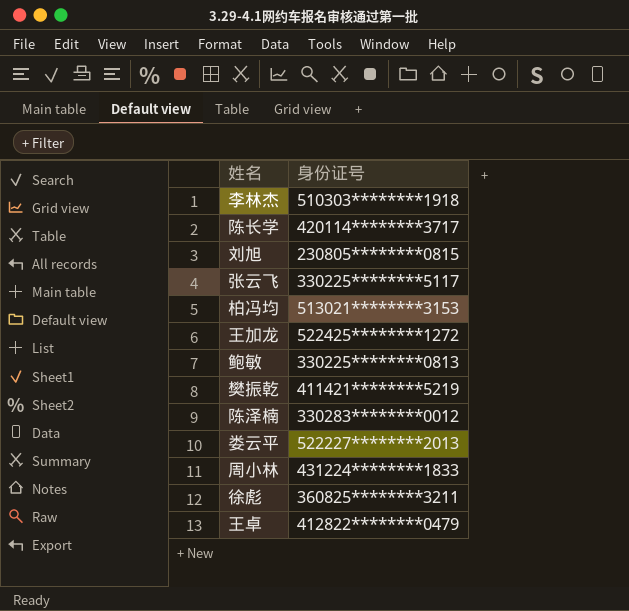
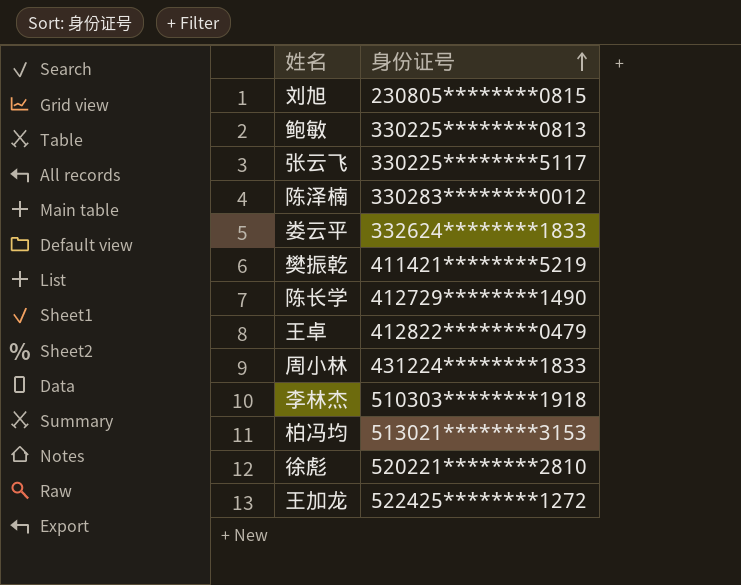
row order: none -> 身份证号 ascending
娄云平 | 身份证号: 522227********2013 -> 332624********1833
陈长学 | 身份证号: 420114********3717 -> 412729********1490
徐彪 | 身份证号: 360825********3211 -> 520221********2810

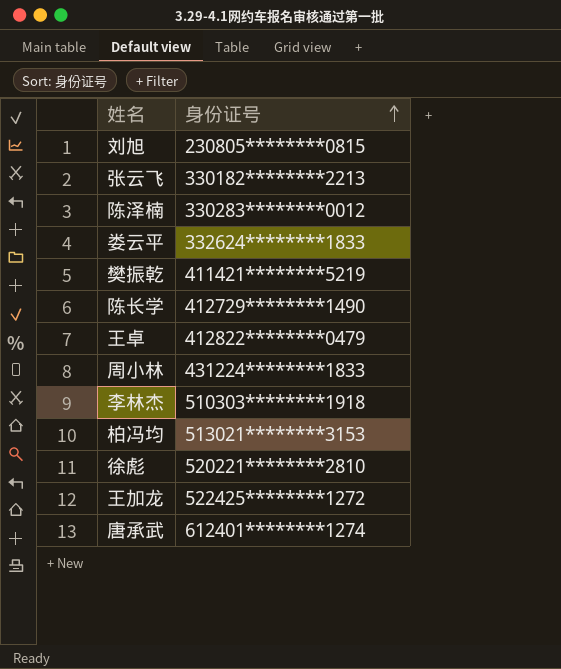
row 鲍敏: 330225********0813 -> none
张云飞 | 身份证号: 330225********5117 -> 330182********2213
row 唐承武: none -> 612401********1274

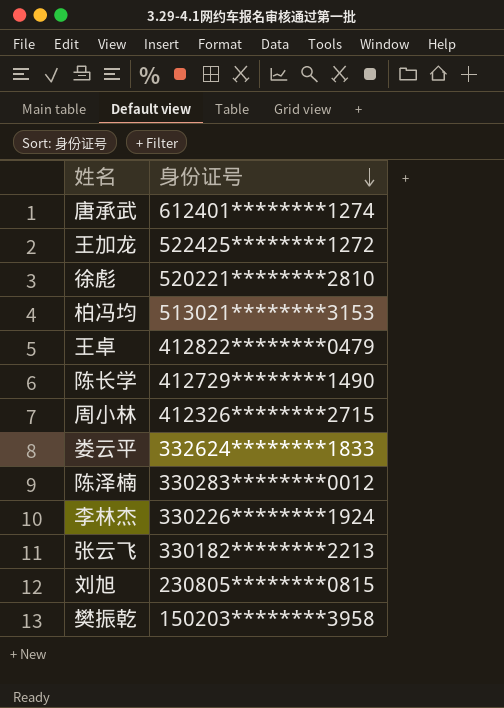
row order: 身份证号 ascending -> 身份证号 descending
周小林 | 身份证号: 431224********1833 -> 412326********2715
李林杰 | 身份证号: 510303********1918 -> 330226********1924
樊振乾 | 身份证号: 411421********5219 -> 150203********3958

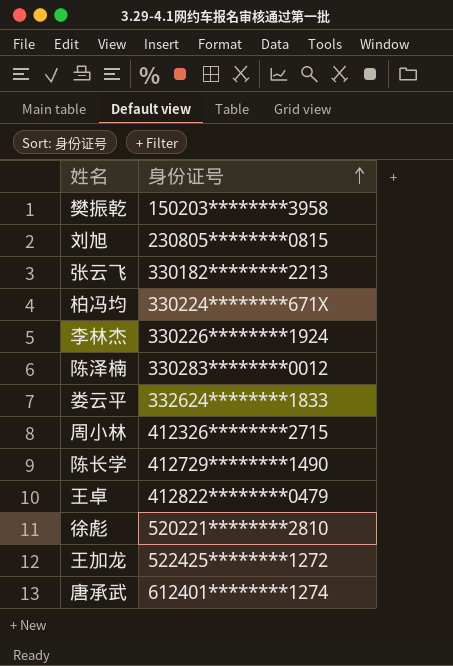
row order: 身份证号 descending -> 身份证号 ascending
柏冯均 | 身份证号: 513021********3153 -> 330224********671X

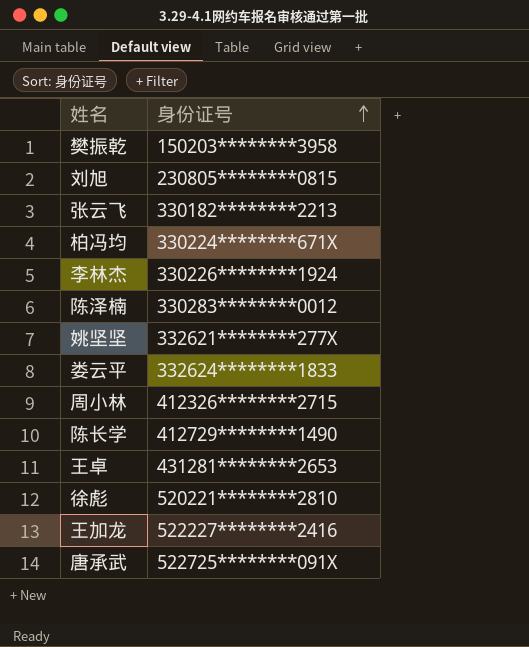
row 姚坚坚: none -> 332621********277X
王卓 | 身份证号: 412822********0479 -> 431281********2653
王加龙 | 身份证号: 522425********1272 -> 522227********2416
唐承武 | 身份证号: 612401********1274 -> 522725********091X

